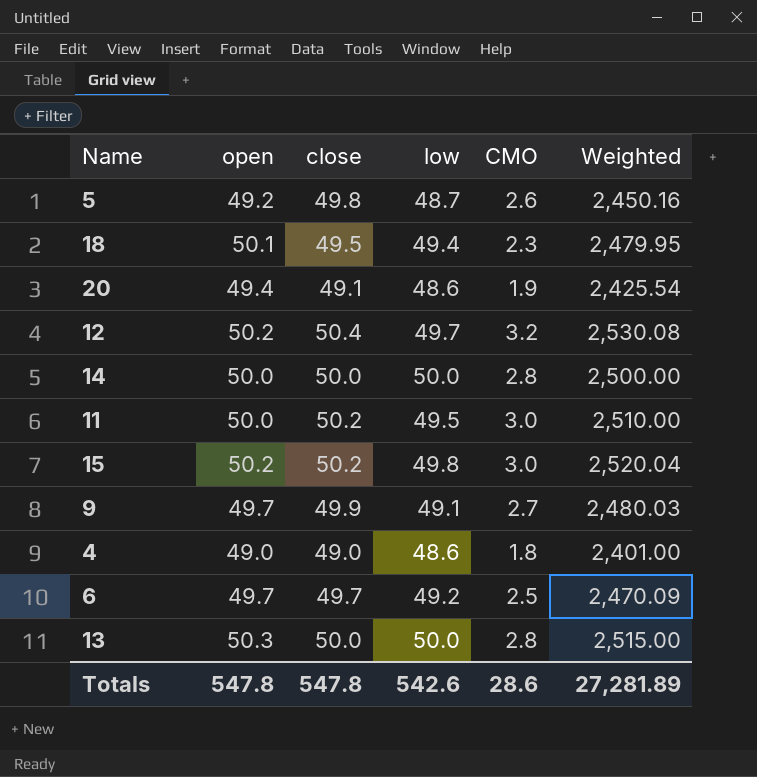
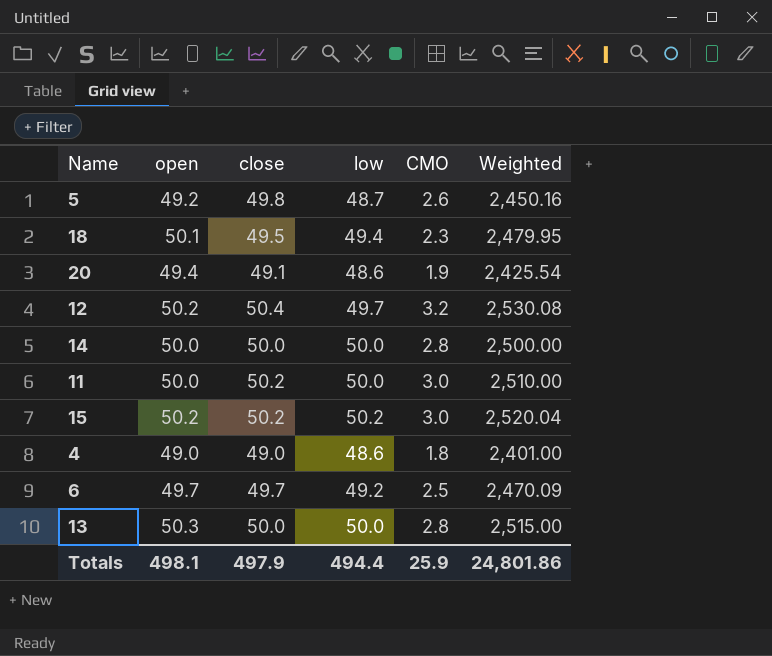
row 9: 49.7 | 49.9 | 49.1 | 2.7 | 2,480.03 -> none
11 | low: 49.5 -> 50.0
15 | low: 49.8 -> 50.2
Totals | open: 547.8 -> 498.1
Totals | close: 547.8 -> 497.9
Totals | low: 542.6 -> 494.4
Totals | CMO: 28.6 -> 25.9
Totals | Weighted: 27,281.89 -> 24,801.86

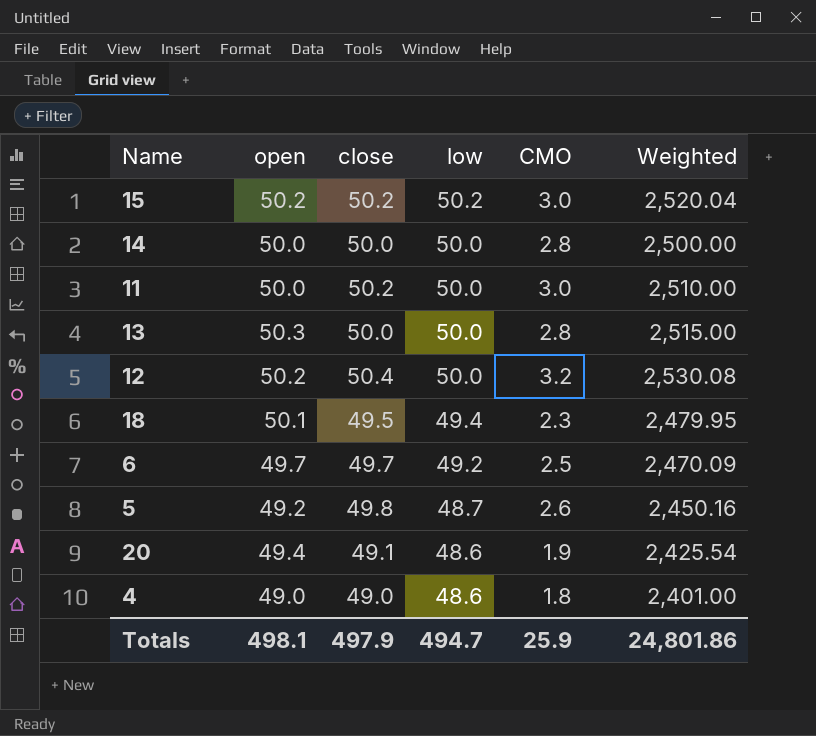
row order: none -> low descending
12 | low: 49.7 -> 50.0
Totals | low: 494.4 -> 494.7

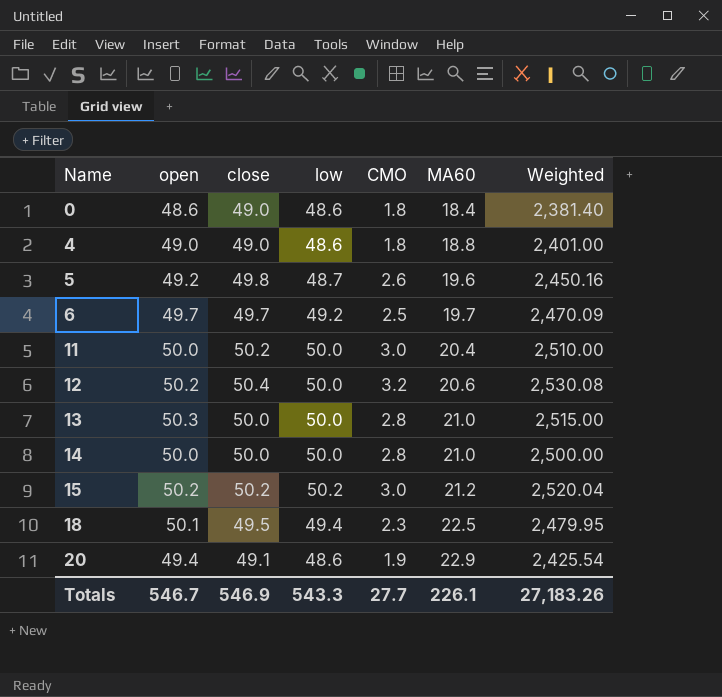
row order: low descending -> Name ascending
column MA60 | position: none -> 6
row 0: none -> 48.6 | 49.0 | 48.6 | 1.8 | 18.4 | 2,381.40
Totals | open: 498.1 -> 546.7
Totals | close: 497.9 -> 546.9
Totals | low: 494.7 -> 543.3
Totals | CMO: 25.9 -> 27.7
Totals | Weighted: 24,801.86 -> 27,183.26

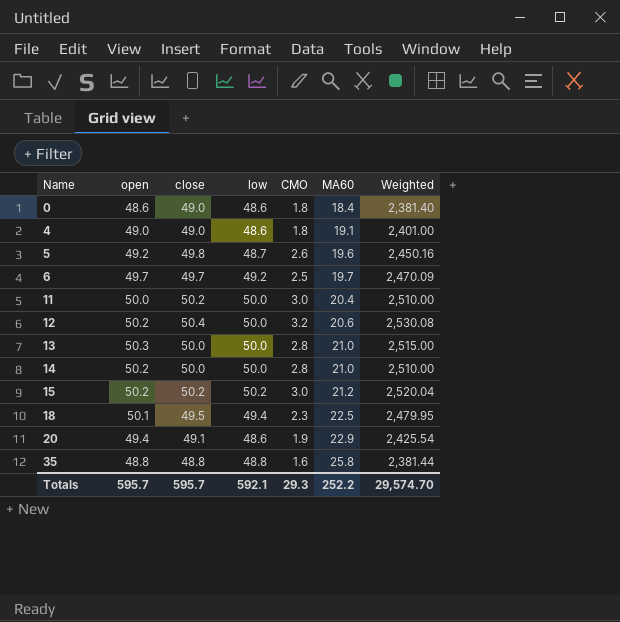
4 | MA60: 18.8 -> 19.1
14 | open: 50.0 -> 50.2
14 | Weighted: 2,500.00 -> 2,510.00
row 35: none -> 48.8 | 48.8 | 48.8 | 1.6 | 25.8 | 2,381.44
Totals | open: 546.7 -> 595.7
Totals | close: 546.9 -> 595.7
Totals | low: 543.3 -> 592.1
Totals | CMO: 27.7 -> 29.3
Totals | MA60: 226.1 -> 252.2
Totals | Weighted: 27,183.26 -> 29,574.70

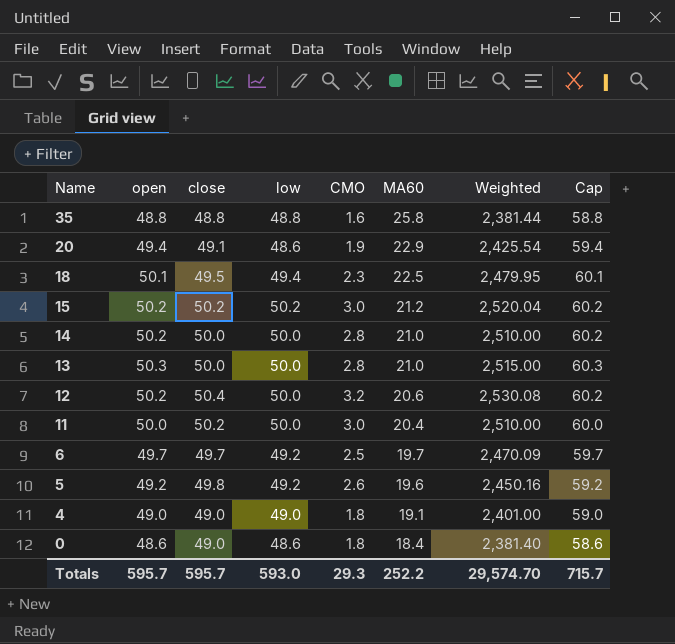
row order: Name ascending -> Name descending
column Cap | formula: none -> [open] + 10
5 | low: 48.7 -> 49.2
4 | low: 48.6 -> 49.0
Totals | low: 592.1 -> 593.0

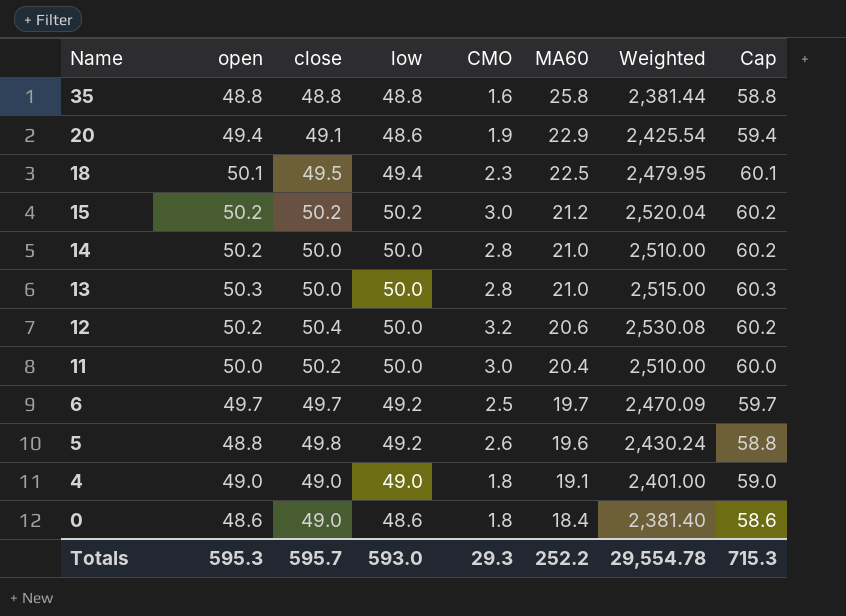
5 | open: 49.2 -> 48.8
5 | Weighted: 2,450.16 -> 2,430.24
5 | Cap: 59.2 -> 58.8
Totals | open: 595.7 -> 595.3
Totals | Weighted: 29,574.70 -> 29,554.78
Totals | Cap: 715.7 -> 715.3

